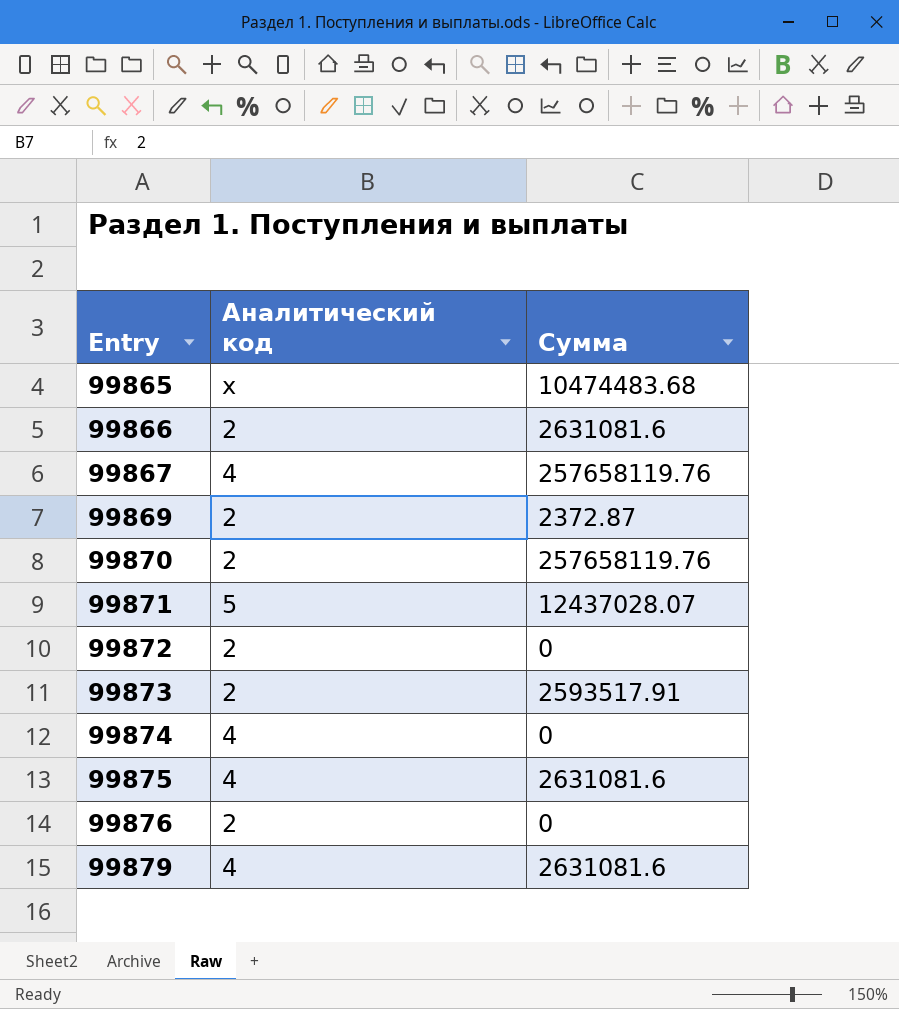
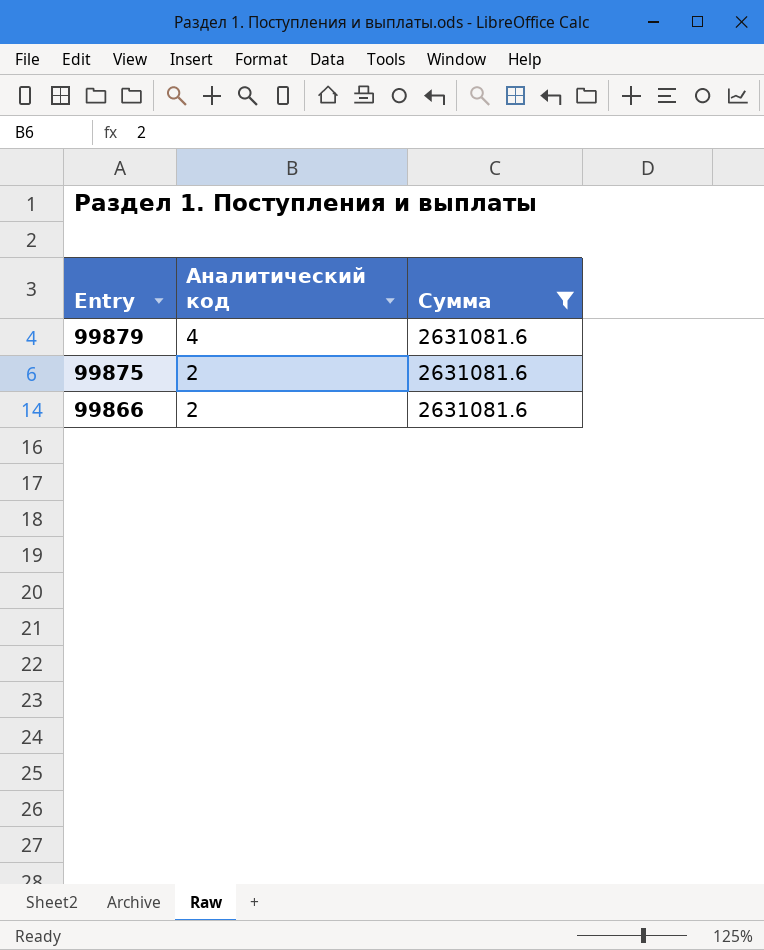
filter: none -> Сумма = 2631081.6
row order: Entry ascending -> Entry descending
99875 | Аналитический код: 4 -> 2

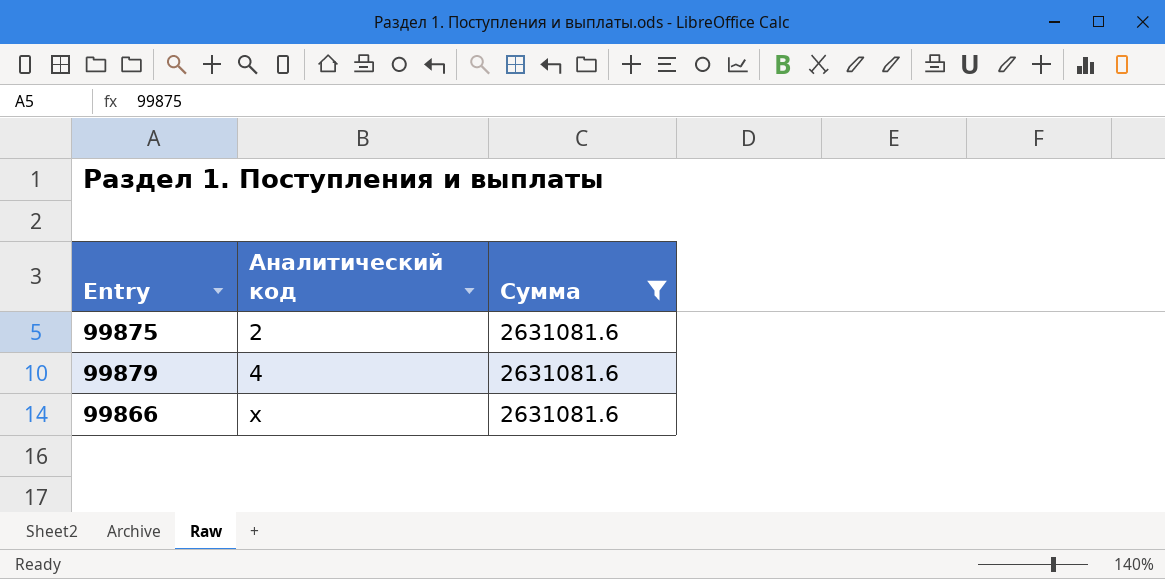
row order: Entry descending -> Аналитический код ascending
99866 | Аналитический код: 2 -> х

